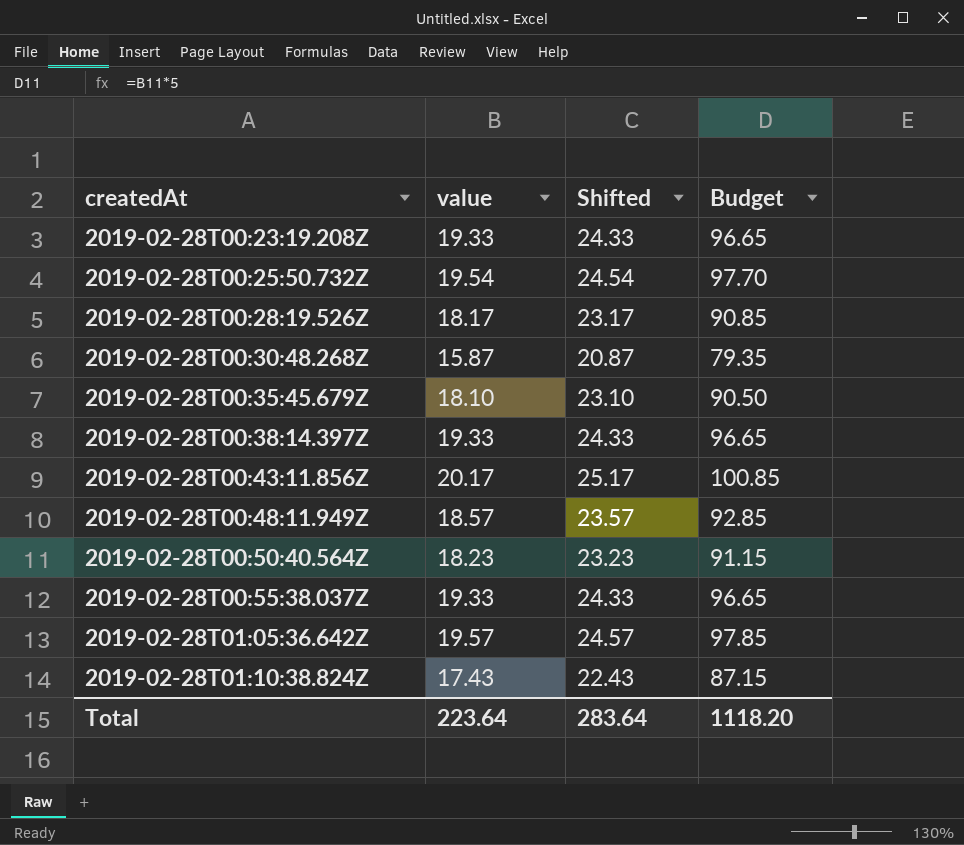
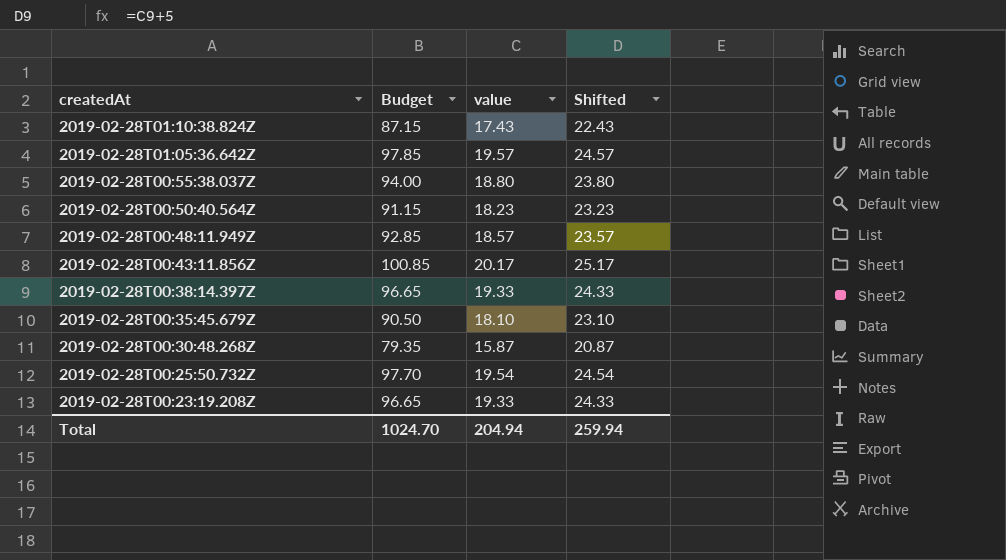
row order: createdAt ascending -> createdAt descending
column Budget | position: 4 -> 2
row 2019-02-28T00:28:19.526Z: 18.17 | 23.17 | 90.85 -> none
2019-02-28T00:55:38.037Z | Budget: 96.65 -> 94.00
2019-02-28T00:55:38.037Z | value: 19.33 -> 18.80
2019-02-28T00:55:38.037Z | Shifted: 24.33 -> 23.80
Total | Budget: 1118.20 -> 1024.70
Total | value: 223.64 -> 204.94
Total | Shifted: 283.64 -> 259.94

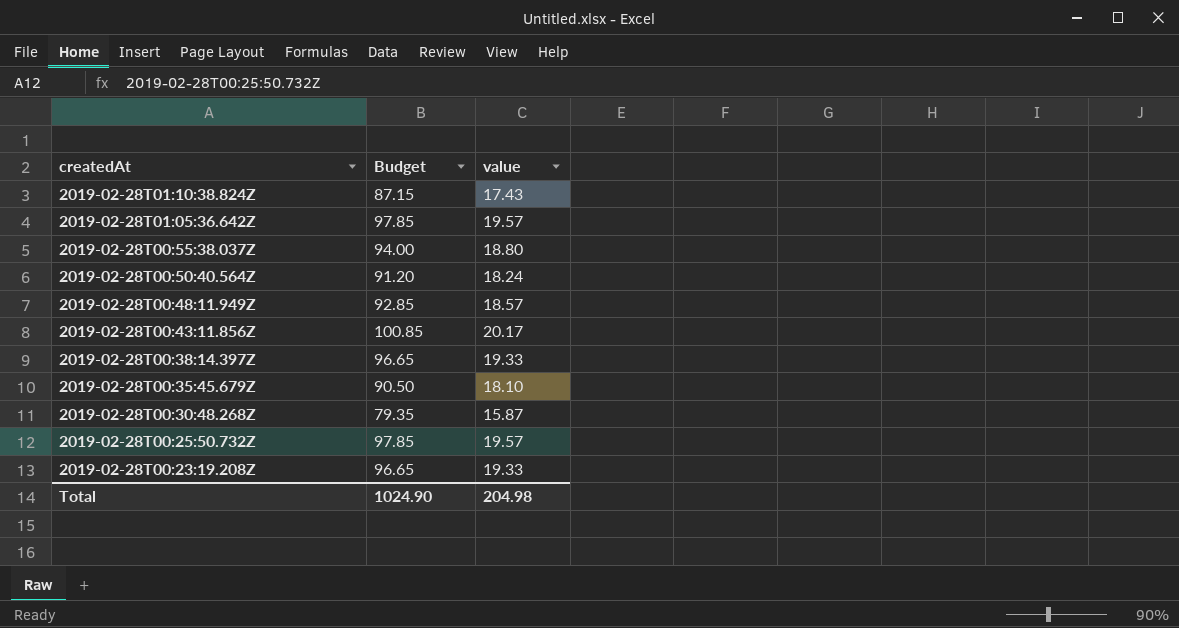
column Shifted | formula: [value] + 5 -> none
2019-02-28T00:50:40.564Z | Budget: 91.15 -> 91.20
2019-02-28T00:50:40.564Z | value: 18.23 -> 18.24
2019-02-28T00:25:50.732Z | Budget: 97.70 -> 97.85
2019-02-28T00:25:50.732Z | value: 19.54 -> 19.57
Total | Budget: 1024.70 -> 1024.90
Total | value: 204.94 -> 204.98

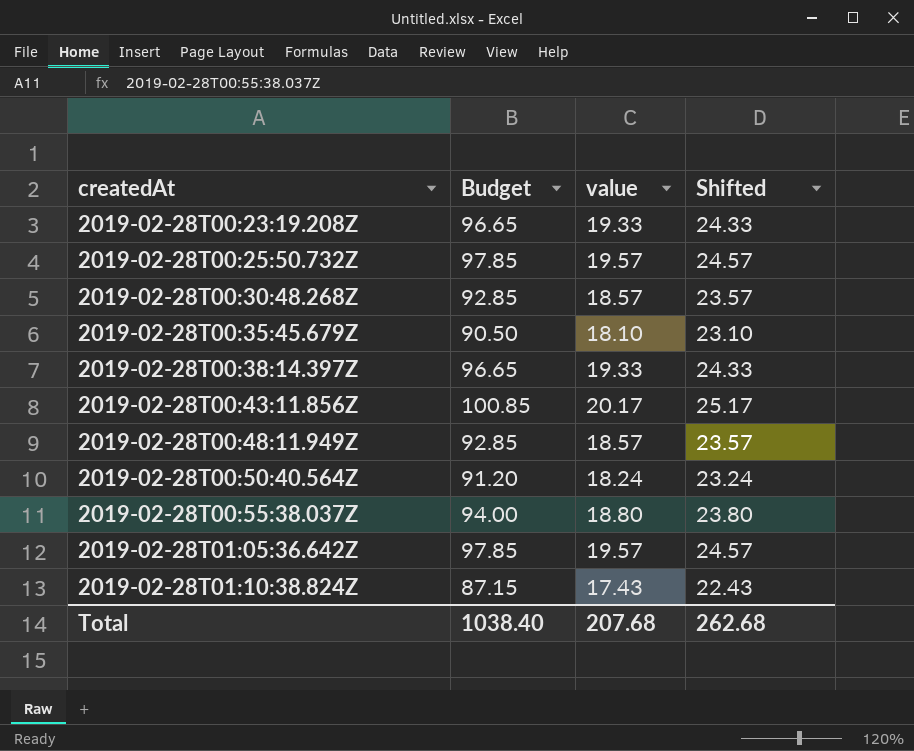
row order: createdAt descending -> createdAt ascending
column Shifted | formula: none -> [value] + 5
2019-02-28T00:30:48.268Z | Budget: 79.35 -> 92.85
2019-02-28T00:30:48.268Z | value: 15.87 -> 18.57
Total | Budget: 1024.90 -> 1038.40
Total | value: 204.98 -> 207.68

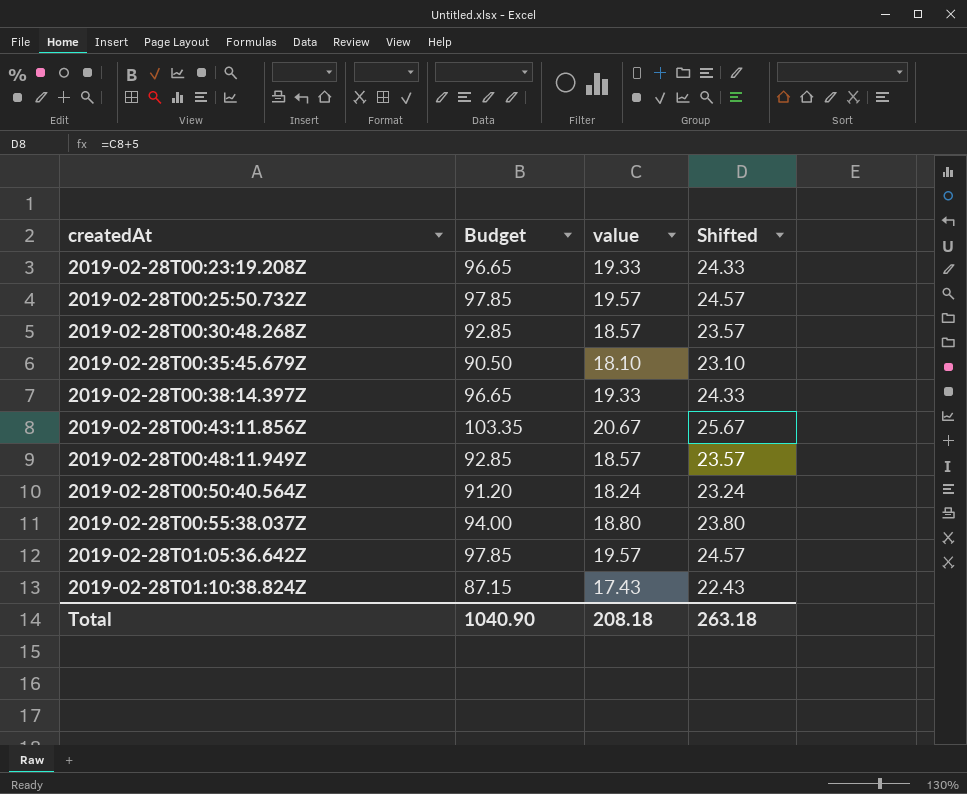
2019-02-28T00:43:11.856Z | Budget: 100.85 -> 103.35
2019-02-28T00:43:11.856Z | value: 20.17 -> 20.67
2019-02-28T00:43:11.856Z | Shifted: 25.17 -> 25.67
Total | Budget: 1038.40 -> 1040.90
Total | value: 207.68 -> 208.18
Total | Shifted: 262.68 -> 263.18

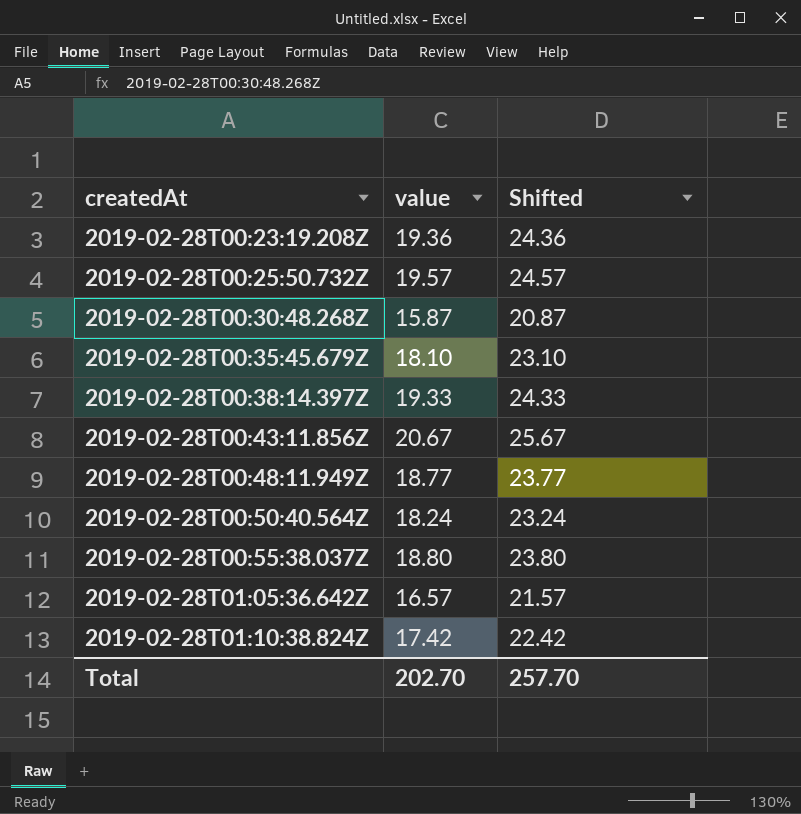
column Budget | formula: [value] * 5 -> none
2019-02-28T00:23:19.208Z | value: 19.33 -> 19.36
2019-02-28T00:23:19.208Z | Shifted: 24.33 -> 24.36
2019-02-28T00:30:48.268Z | value: 18.57 -> 15.87
2019-02-28T00:30:48.268Z | Shifted: 23.57 -> 20.87
2019-02-28T00:48:11.949Z | value: 18.57 -> 18.77
2019-02-28T00:48:11.949Z | Shifted: 23.57 -> 23.77
2019-02-28T01:05:36.642Z | value: 19.57 -> 16.57
2019-02-28T01:05:36.642Z | Shifted: 24.57 -> 21.57
2019-02-28T01:10:38.824Z | value: 17.43 -> 17.42
2019-02-28T01:10:38.824Z | Shifted: 22.43 -> 22.42
Total | value: 208.18 -> 202.70
Total | Shifted: 263.18 -> 257.70

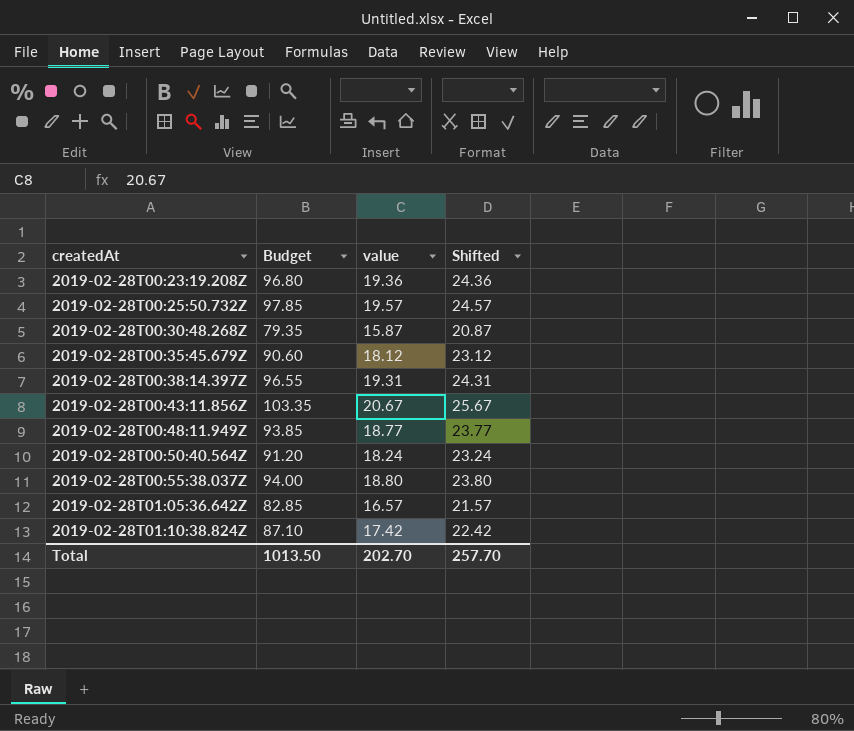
column Budget | formula: none -> [value] * 5
2019-02-28T00:35:45.679Z | value: 18.10 -> 18.12
2019-02-28T00:35:45.679Z | Shifted: 23.10 -> 23.12
2019-02-28T00:38:14.397Z | value: 19.33 -> 19.31
2019-02-28T00:38:14.397Z | Shifted: 24.33 -> 24.31

